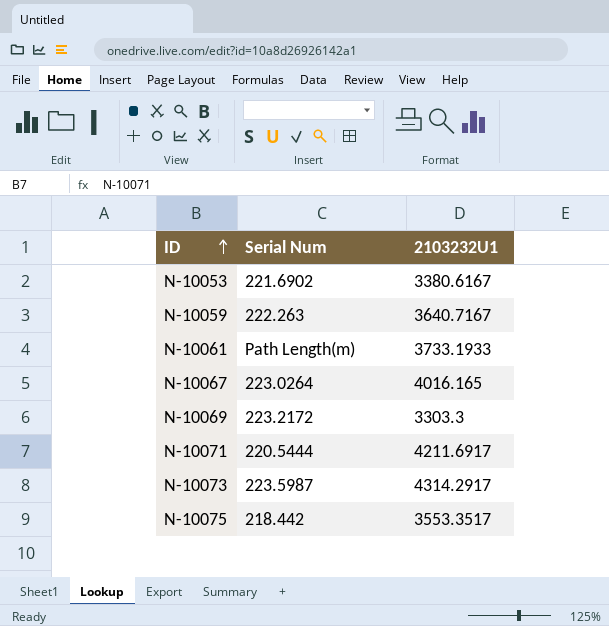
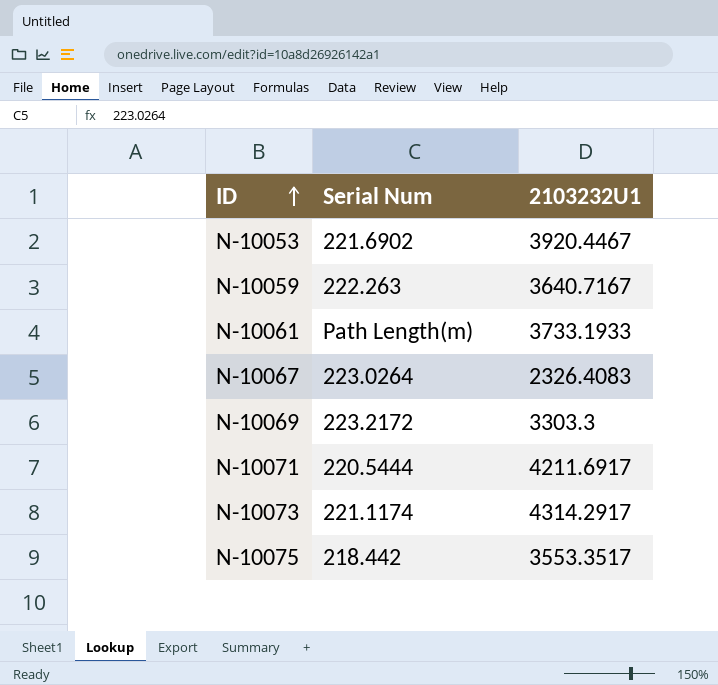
N-10053 | 2103232U1: 3380.6167 -> 3920.4467
N-10067 | 2103232U1: 4016.165 -> 2326.4083
N-10073 | Serial Num: 223.5987 -> 221.1174

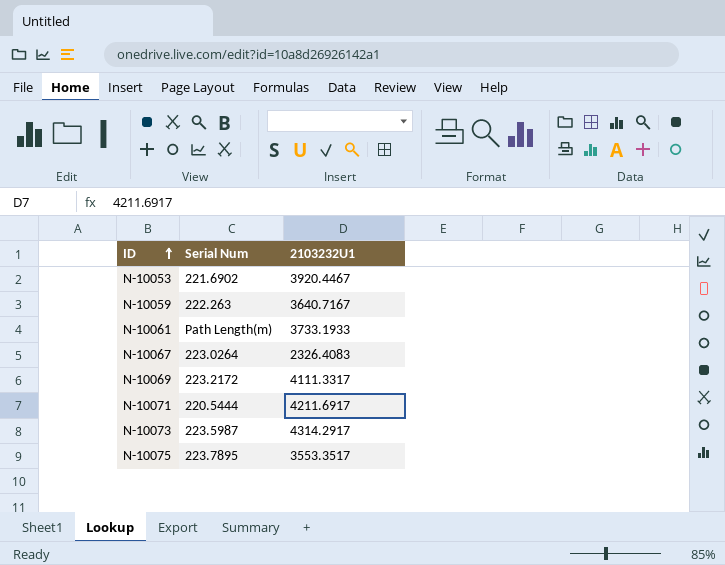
N-10069 | 2103232U1: 3303.3 -> 4111.3317
N-10073 | Serial Num: 221.1174 -> 223.5987
N-10075 | Serial Num: 218.442 -> 223.7895

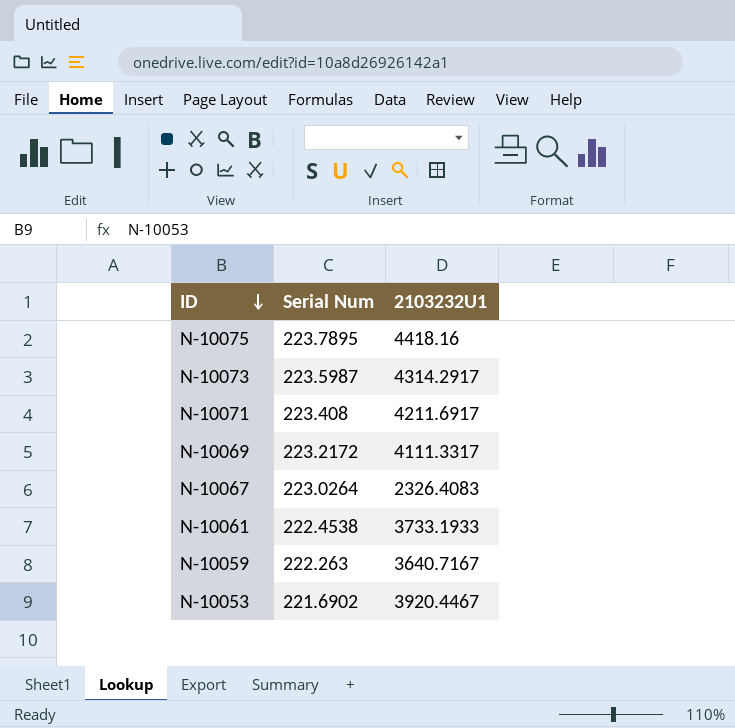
row order: ID ascending -> ID descending
N-10075 | 2103232U1: 3553.3517 -> 4418.16
N-10071 | Serial Num: 220.5444 -> 223.408
N-10061 | Serial Num: Path Length(m) -> 222.4538

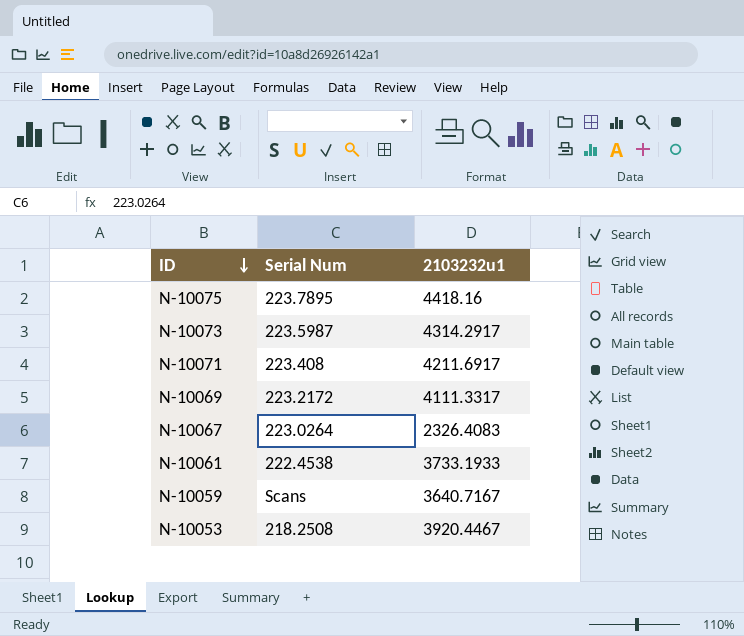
column name: 2103232U1 -> 2103232u1
N-10059 | Serial Num: 222.263 -> Scans
N-10053 | Serial Num: 221.6902 -> 218.2508

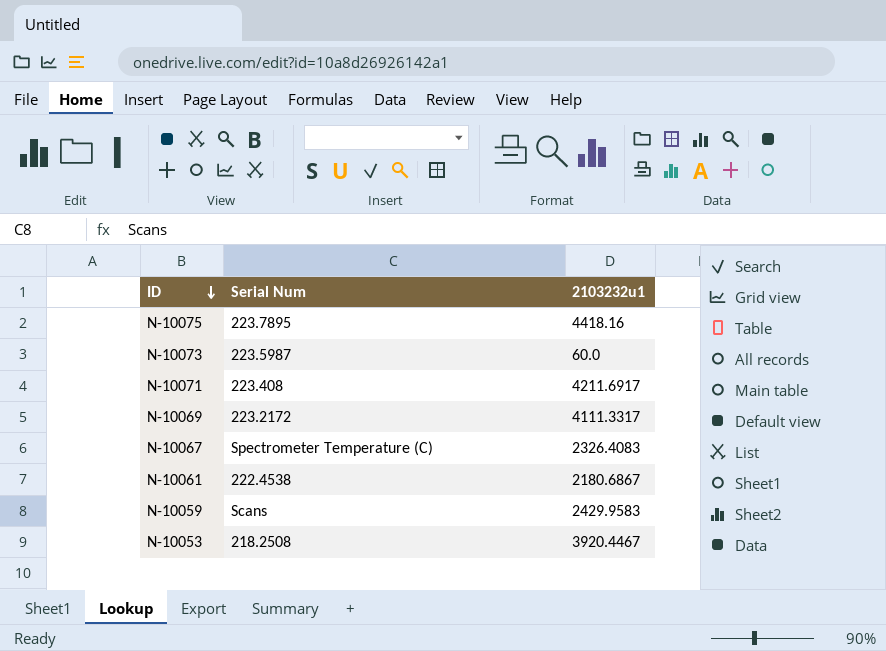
N-10073 | 2103232u1: 4314.2917 -> 60.0
N-10067 | Serial Num: 223.0264 -> Spectrometer Temperature (C)
N-10061 | 2103232u1: 3733.1933 -> 2180.6867
N-10059 | 2103232u1: 3640.7167 -> 2429.9583

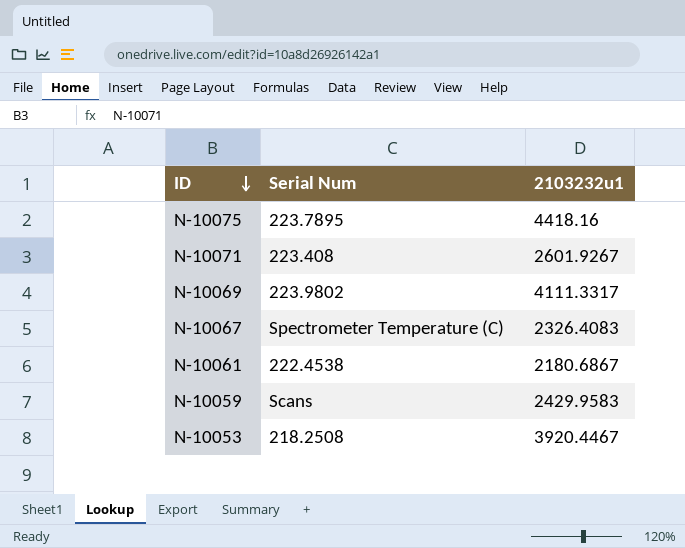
row N-10073: 223.5987 | 60.0 -> none
N-10071 | 2103232u1: 4211.6917 -> 2601.9267
N-10069 | Serial Num: 223.2172 -> 223.9802

